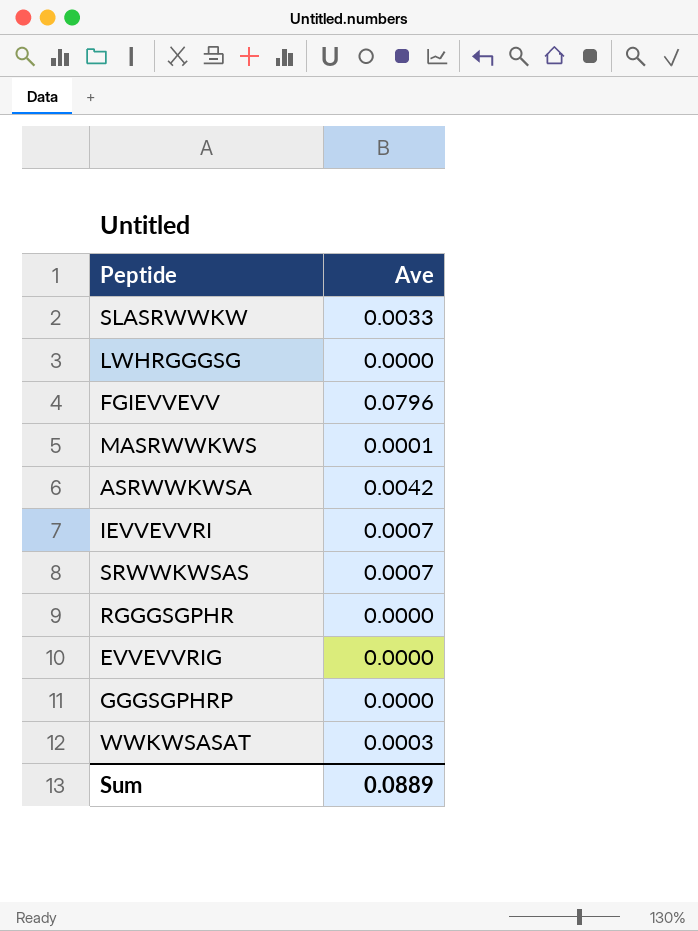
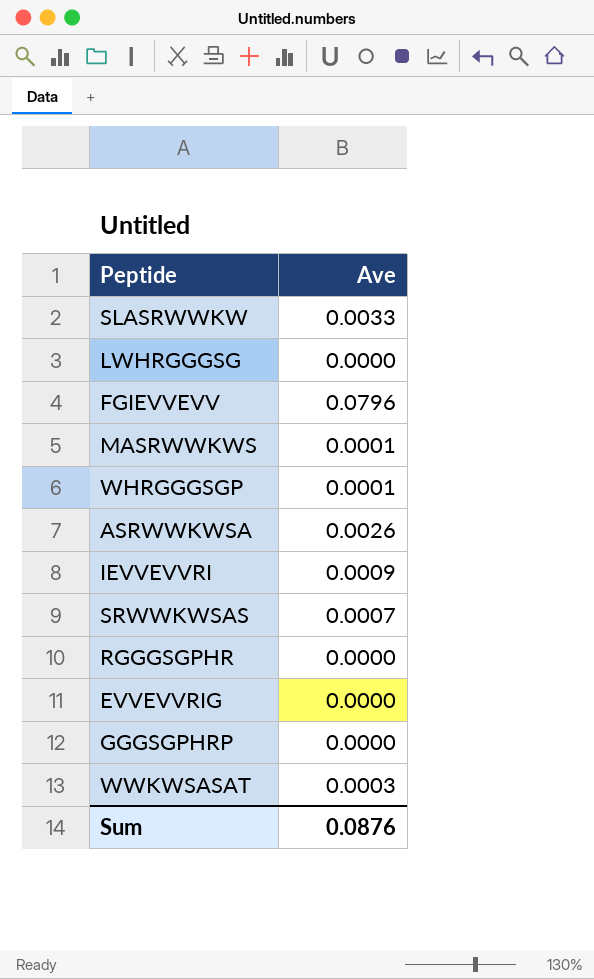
row WHRGGGSGP: none -> 0.0001
ASRWWKWSA | Ave: 0.0042 -> 0.0026
IEVVEVVRI | Ave: 0.0007 -> 0.0009
Sum | Ave: 0.0889 -> 0.0876

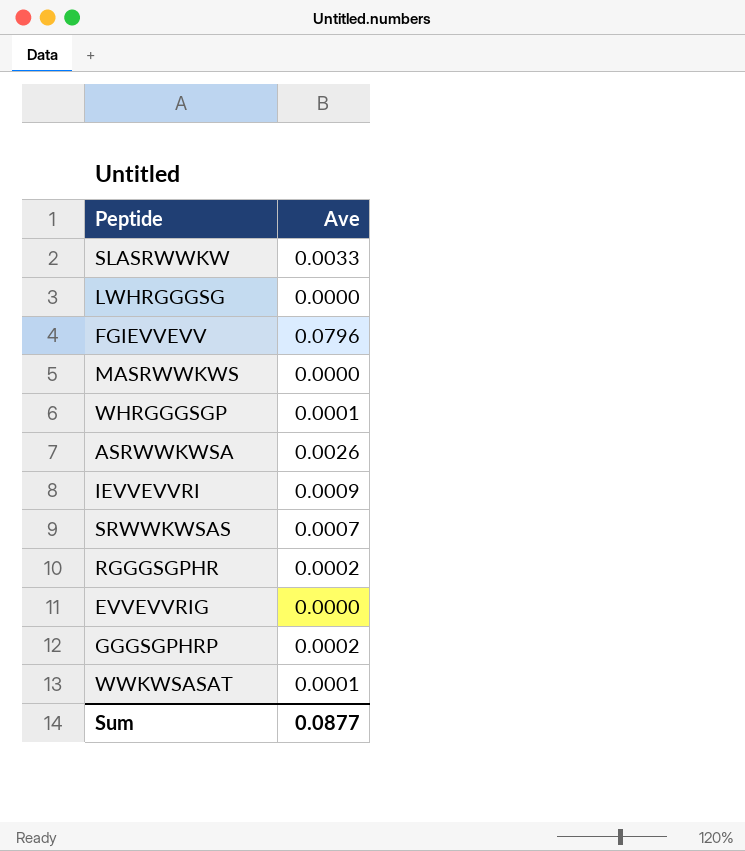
MASRWWKWS | Ave: 0.0001 -> 0.0000
RGGGSGPHR | Ave: 0.0000 -> 0.0002
GGGSGPHRP | Ave: 0.0000 -> 0.0002
WWKWSASAT | Ave: 0.0003 -> 0.0001
Sum | Ave: 0.0876 -> 0.0877

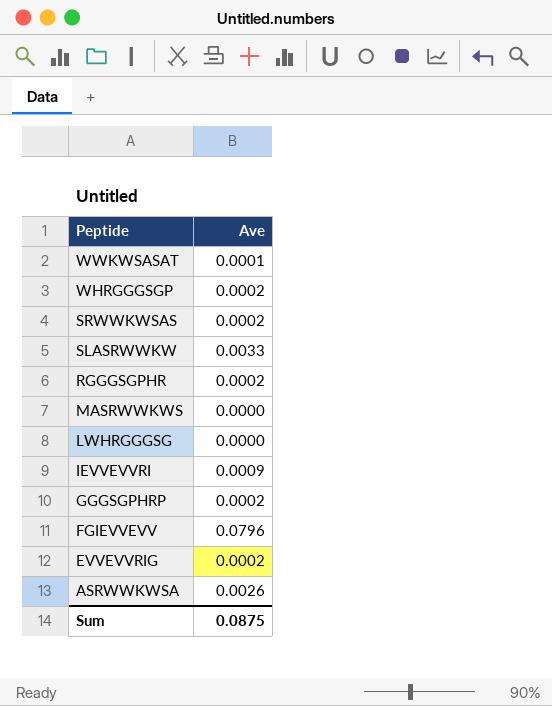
row order: none -> Peptide descending
WHRGGGSGP | Ave: 0.0001 -> 0.0002
SRWWKWSAS | Ave: 0.0007 -> 0.0002
EVVEVVRIG | Ave: 0.0000 -> 0.0002
Sum | Ave: 0.0877 -> 0.0875

